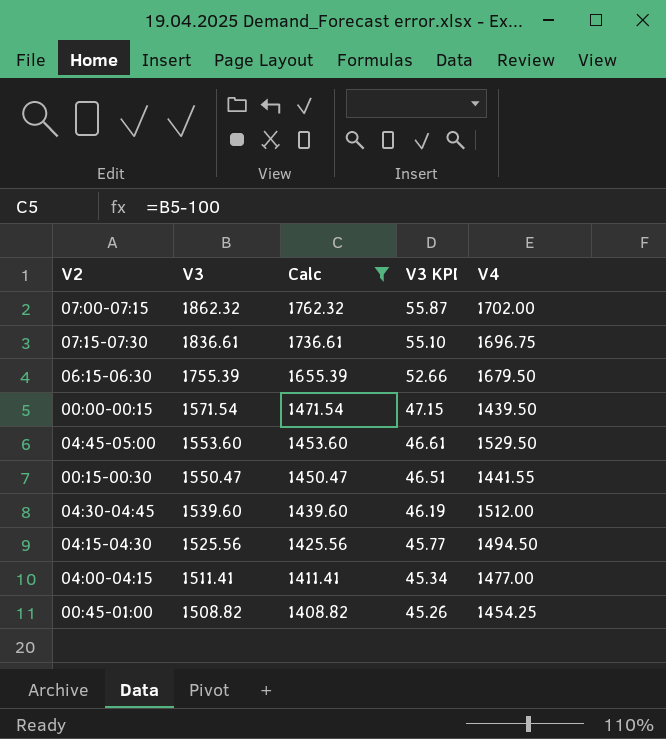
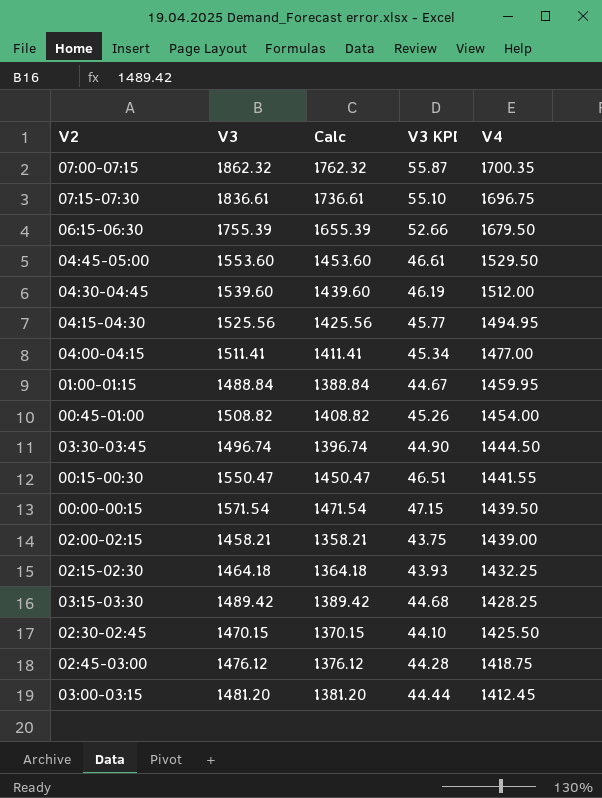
filter: Calc >= 1408.82 -> none
row order: V3 descending -> V4 descending
07:00-07:15 | V4: 1702.00 -> 1700.35
04:15-04:30 | V4: 1494.50 -> 1494.95
00:45-01:00 | V4: 1454.25 -> 1454.00

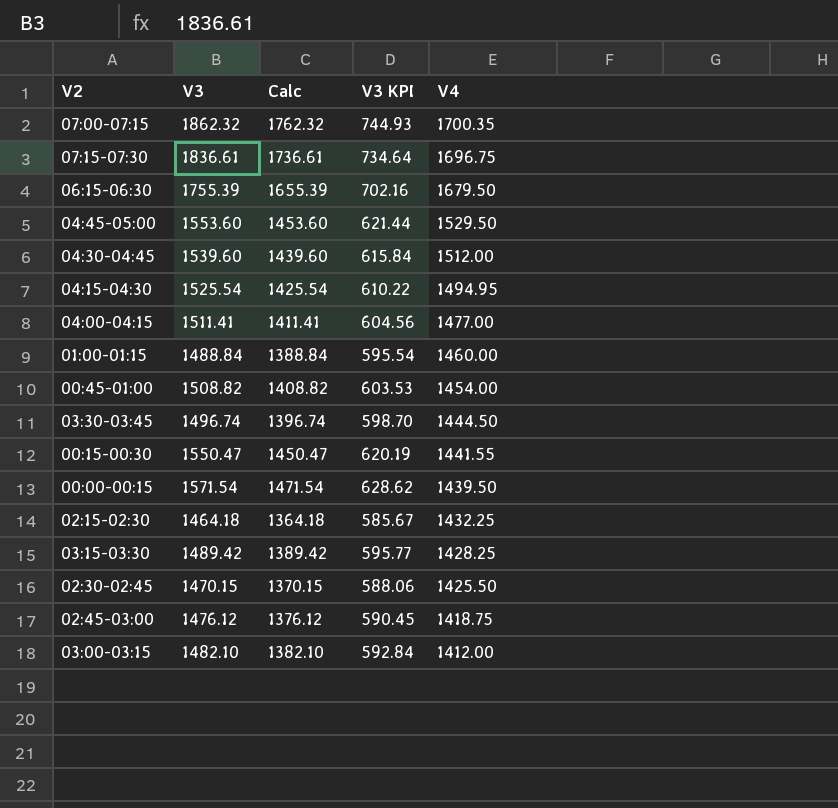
column V3 KPI | formula: [V3] * 0.03 -> [V3] * 0.4
row 02:00-02:15: 1458.21 | 1358.21 | 43.75 | 1439.00 -> none
04:15-04:30 | V3: 1525.56 -> 1525.54
04:15-04:30 | Calc: 1425.56 -> 1425.54
01:00-01:15 | V4: 1459.95 -> 1460.00
03:00-03:15 | V3: 1481.20 -> 1482.10
03:00-03:15 | Calc: 1381.20 -> 1382.10
03:00-03:15 | V4: 1412.45 -> 1412.00

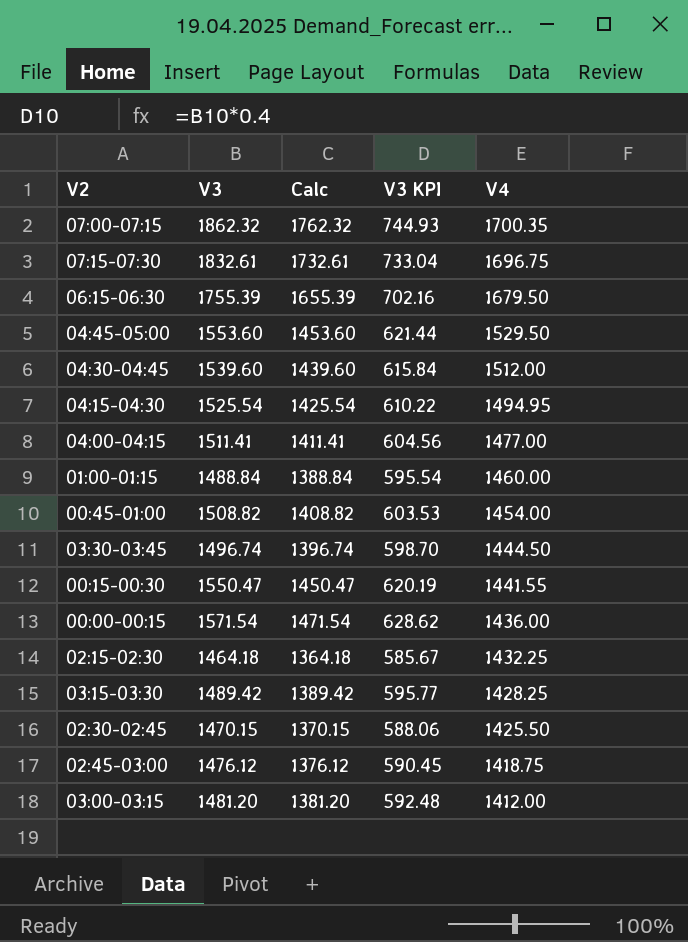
07:15-07:30 | V3: 1836.61 -> 1832.61
07:15-07:30 | Calc: 1736.61 -> 1732.61
07:15-07:30 | V3 KPI: 734.64 -> 733.04
00:00-00:15 | V4: 1439.50 -> 1436.00
03:00-03:15 | V3: 1482.10 -> 1481.20
03:00-03:15 | Calc: 1382.10 -> 1381.20
03:00-03:15 | V3 KPI: 592.84 -> 592.48

